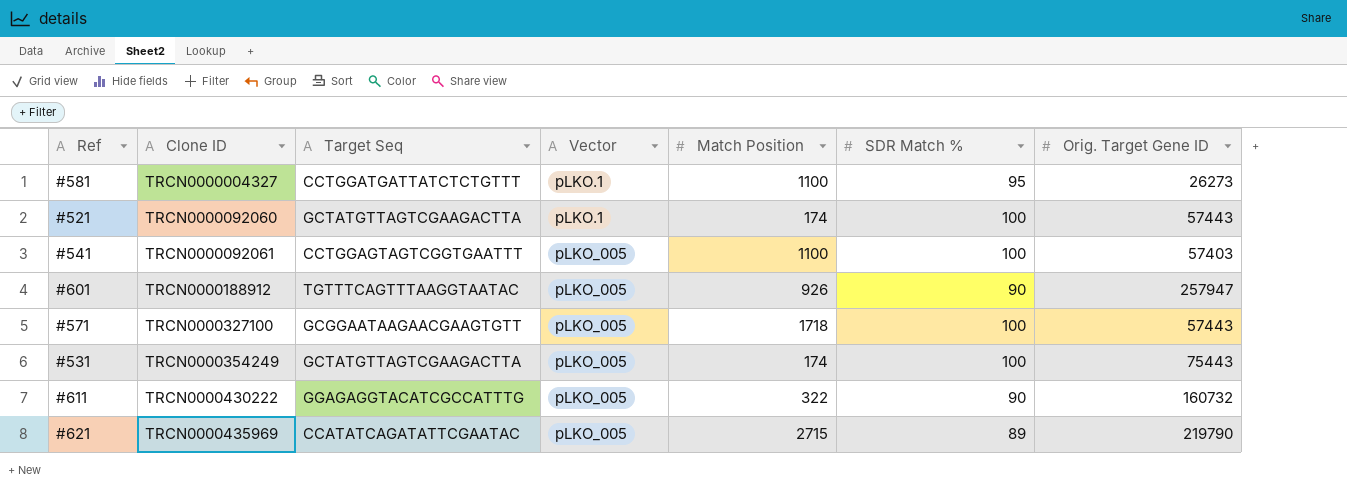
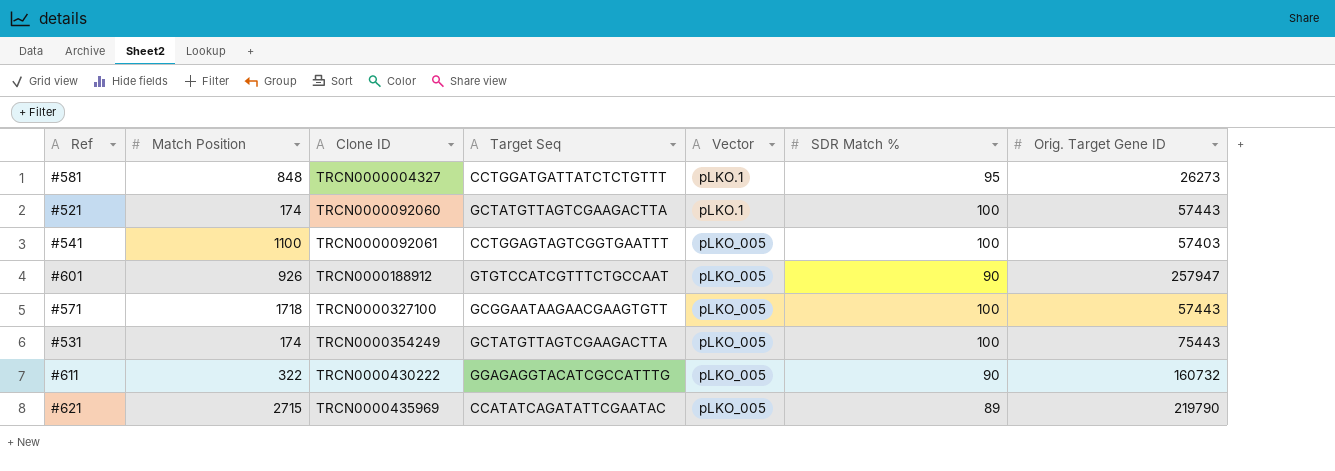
column Match Position | position: 5 -> 2
#581 | Match Position: 1100 -> 848
#601 | Target Seq: TGTTTCAGTTTAAGGTAATAC -> GTGTCCATCGTTTCTGCCAAT

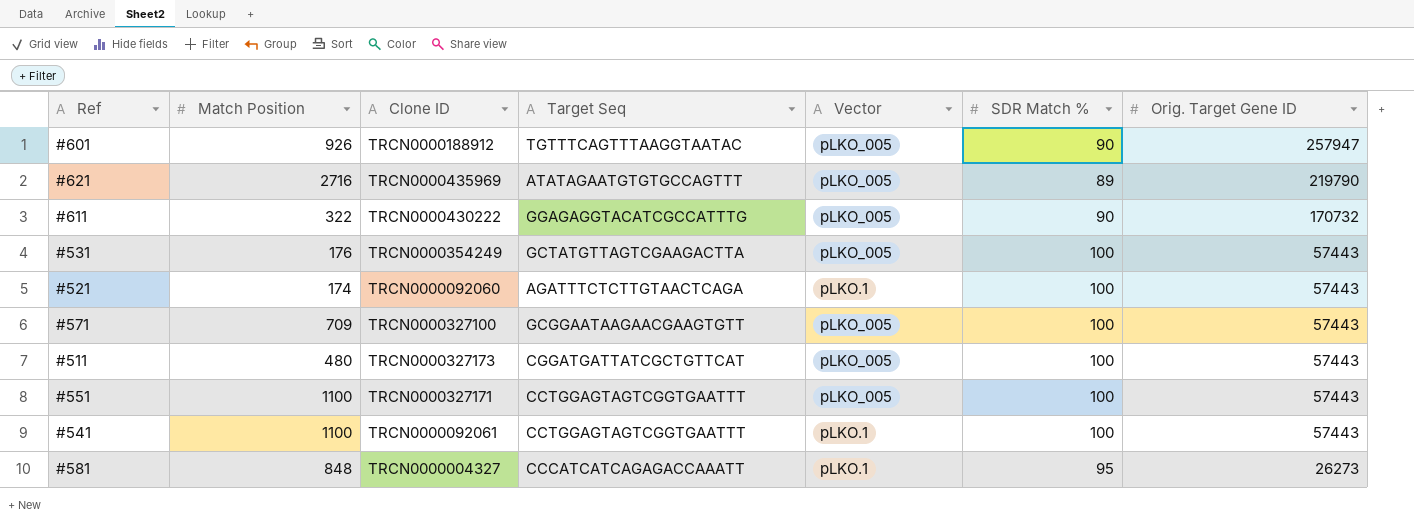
row order: Clone ID ascending -> Orig. Target Gene ID descending
#601 | Target Seq: GTGTCCATCGTTTCTGCCAAT -> TGTTTCAGTTTAAGGTAATAC
#621 | Match Position: 2715 -> 2716
#621 | Target Seq: CCATATCAGATATTCGAATAC -> ATATAGAATGTGTGCCAGTTT
#611 | Orig. Target Gene ID: 160732 -> 170732
#531 | Match Position: 174 -> 176
#531 | Orig. Target Gene ID: 75443 -> 57443
#521 | Target Seq: GCTATGTTAGTCGAAGACTTA -> AGATTTCTCTTGTAACTCAGA
#571 | Match Position: 1718 -> 709
row #511: none -> 480 | TRCN0000327173 | CGGATGATTATCGCTGTTCAT | pLKO_005 | 100 | 57443
row #551: none -> 1100 | TRCN0000327171 | CCTGGAGTAGTCGGTGAATTT | pLKO_005 | 100 | 57443
#541 | Vector: pLKO_005 -> pLKO.1
#541 | Orig. Target Gene ID: 57403 -> 57443
#581 | Target Seq: CCTGGATGATTATCTCTGTTT -> CCCATCATCAGAGACCAAATT

